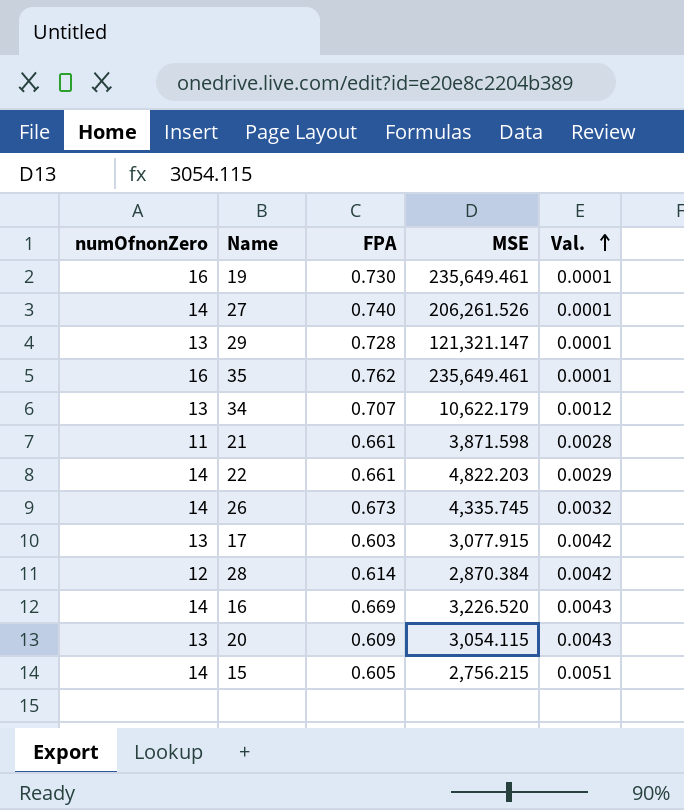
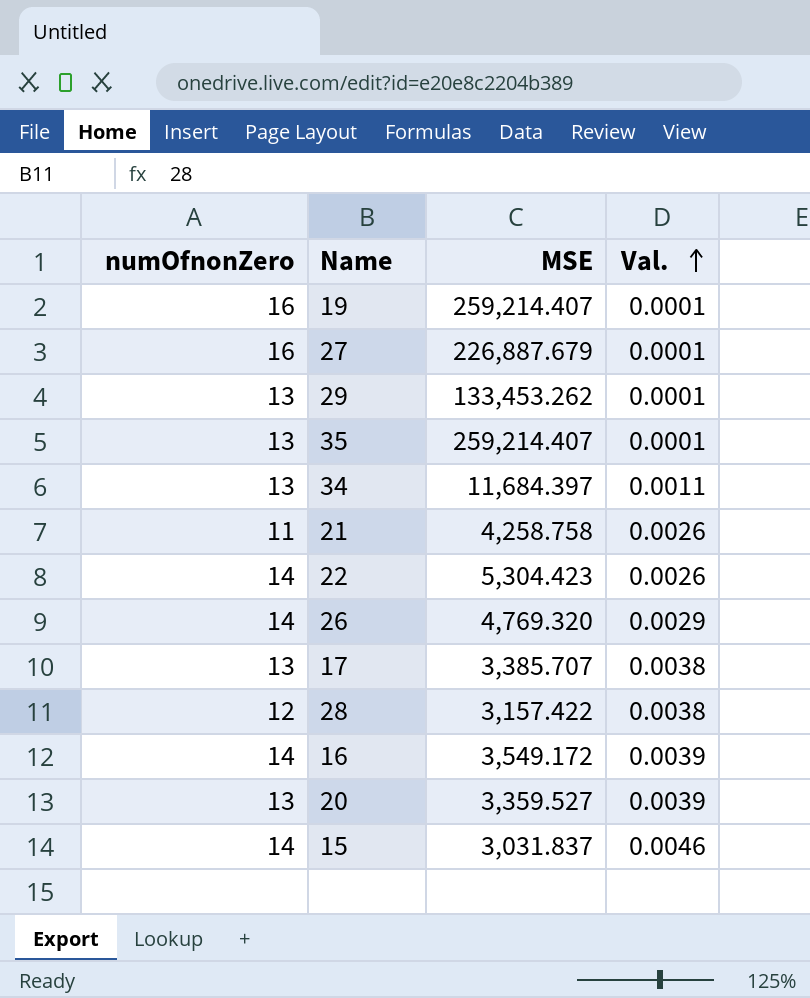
column FPA | position: 3 -> none
19 | MSE: 235,649.461 -> 259,214.407
27 | numOfnonZero: 14 -> 16
27 | MSE: 206,261.526 -> 226,887.679
29 | MSE: 121,321.147 -> 133,453.262
35 | numOfnonZero: 16 -> 13
35 | MSE: 235,649.461 -> 259,214.407
34 | MSE: 10,622.179 -> 11,684.397
34 | Val.: 0.0012 -> 0.0011
21 | MSE: 3,871.598 -> 4,258.758
21 | Val.: 0.0028 -> 0.0026
22 | MSE: 4,822.203 -> 5,304.423
22 | Val.: 0.0029 -> 0.0026
26 | MSE: 4,335.745 -> 4,769.320
26 | Val.: 0.0032 -> 0.0029
17 | MSE: 3,077.915 -> 3,385.707
17 | Val.: 0.0042 -> 0.0038
28 | MSE: 2,870.384 -> 3,157.422
28 | Val.: 0.0042 -> 0.0038
16 | MSE: 3,226.520 -> 3,549.172
16 | Val.: 0.0043 -> 0.0039
20 | MSE: 3,054.115 -> 3,359.527
20 | Val.: 0.0043 -> 0.0039
15 | MSE: 2,756.215 -> 3,031.837
15 | Val.: 0.0051 -> 0.0046

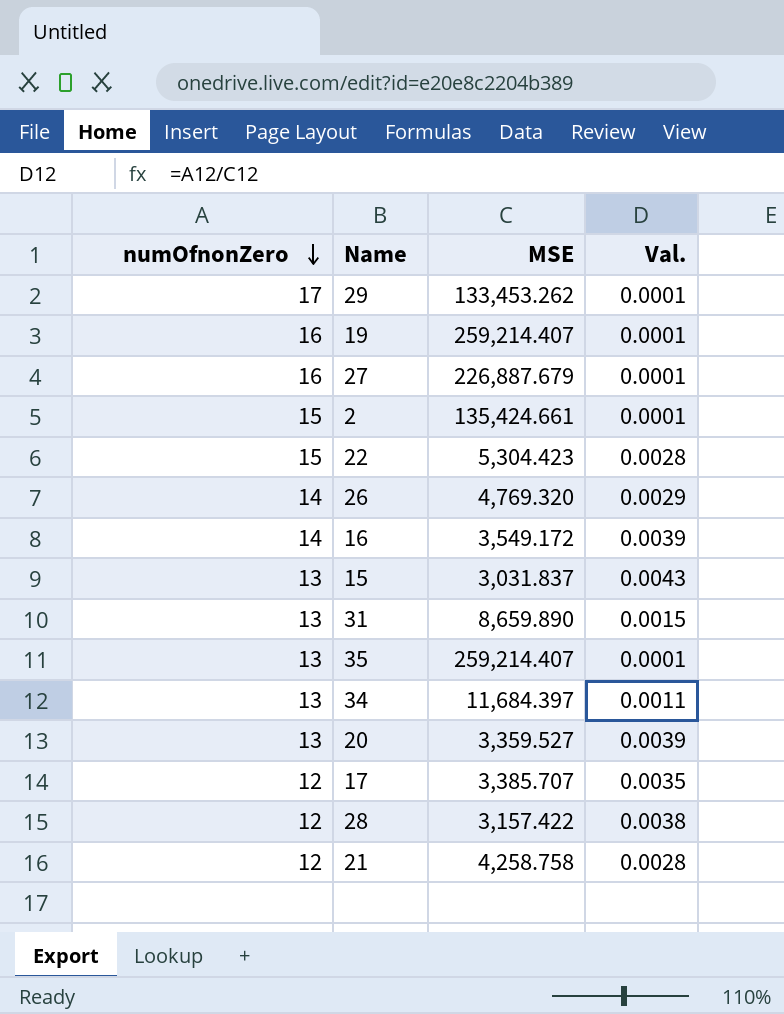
row order: Val. ascending -> numOfnonZero descending
29 | numOfnonZero: 13 -> 17
row 2: none -> 15 | 135,424.661 | 0.0001
22 | numOfnonZero: 14 -> 15
22 | Val.: 0.0026 -> 0.0028
15 | numOfnonZero: 14 -> 13
15 | Val.: 0.0046 -> 0.0043
row 31: none -> 13 | 8,659.890 | 0.0015
17 | numOfnonZero: 13 -> 12
17 | Val.: 0.0038 -> 0.0035
21 | numOfnonZero: 11 -> 12
21 | Val.: 0.0026 -> 0.0028

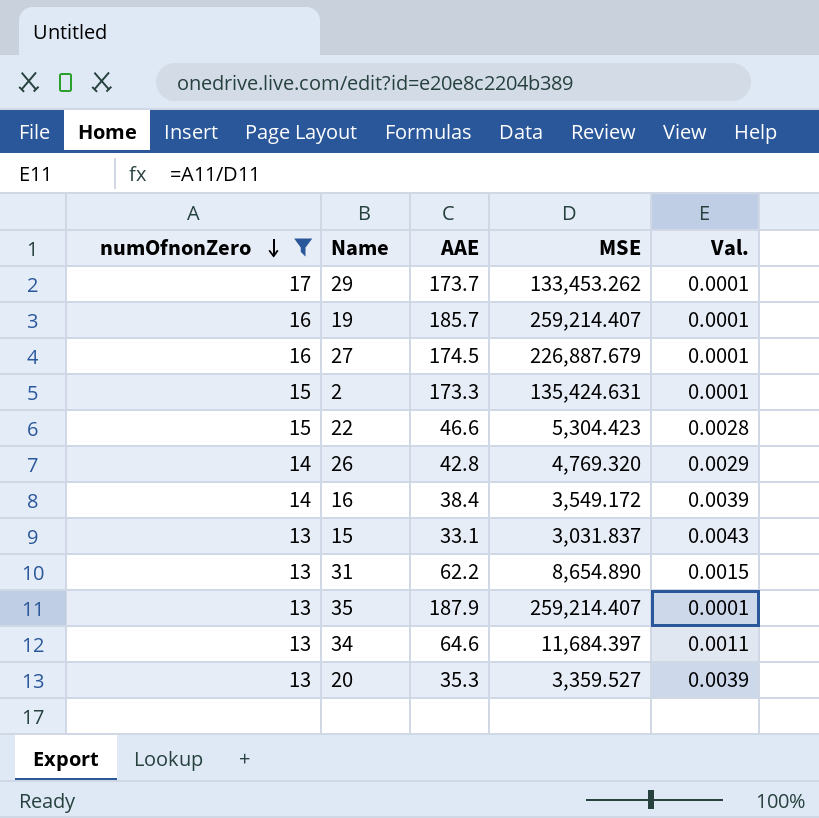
filter: none -> numOfnonZero != 12
column AAE | position: none -> 3
2 | MSE: 135,424.661 -> 135,424.631
31 | MSE: 8,659.890 -> 8,654.890

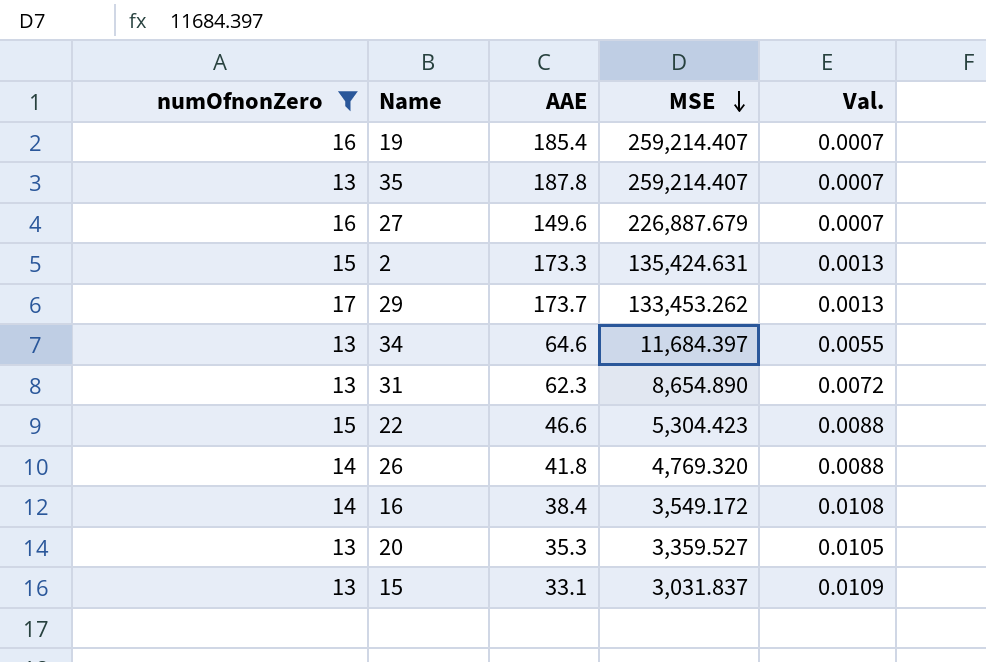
row order: numOfnonZero descending -> MSE descending
column Val. | formula: [numOfnonZero] / [MSE] -> [AAE] / [MSE]
19 | AAE: 185.7 -> 185.4
35 | AAE: 187.9 -> 187.8
27 | AAE: 174.5 -> 149.6
31 | AAE: 62.2 -> 62.3
26 | AAE: 42.8 -> 41.8

